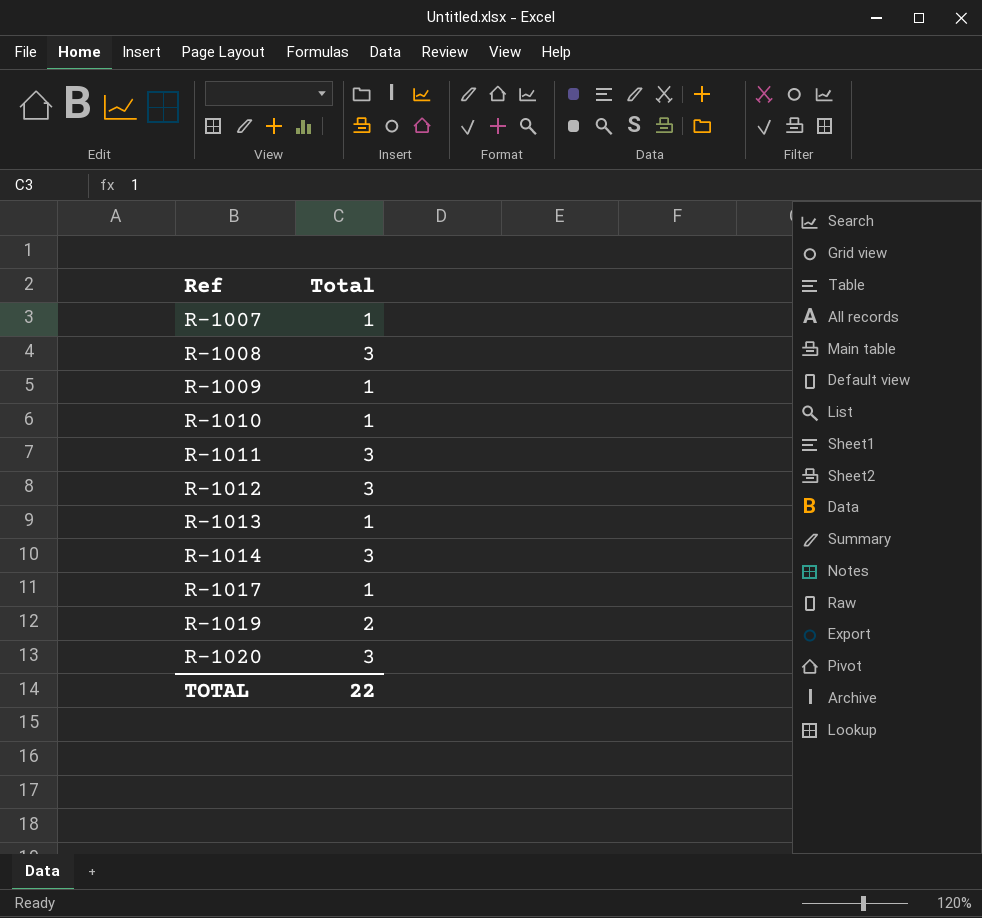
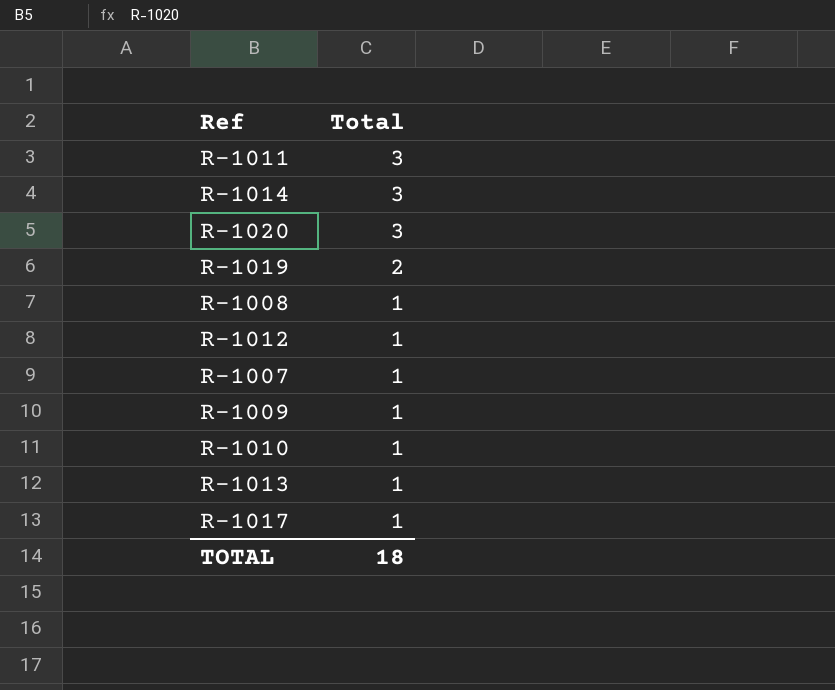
row order: Ref ascending -> Total descending
R-1008 | Total: 3 -> 1
R-1012 | Total: 3 -> 1
TOTAL | Total: 22 -> 18

